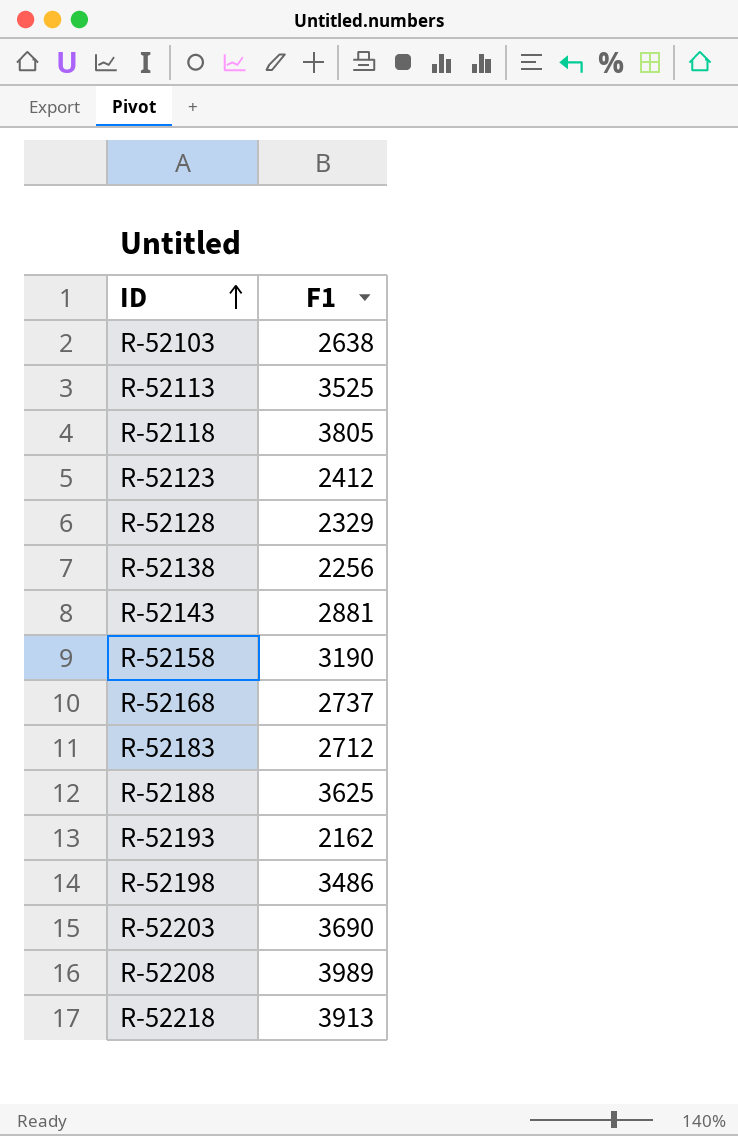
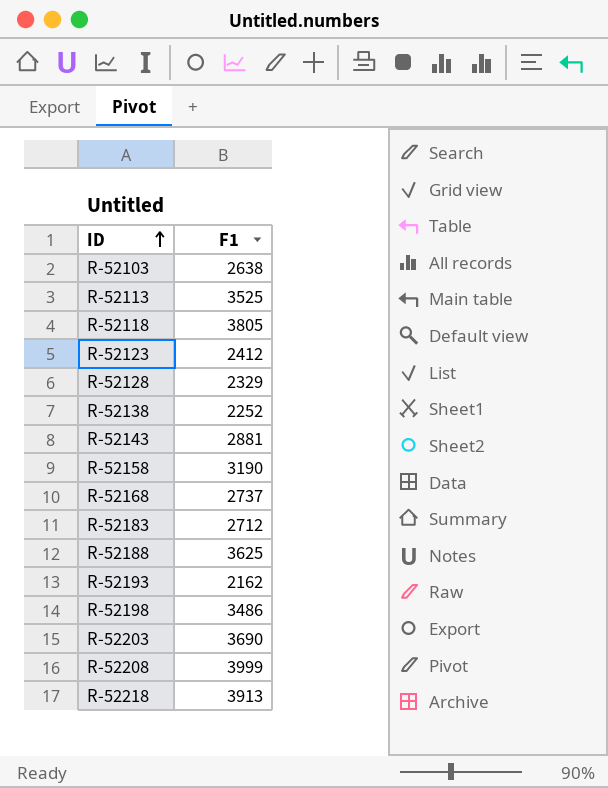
R-52138 | F1: 2256 -> 2252
R-52208 | F1: 3989 -> 3999

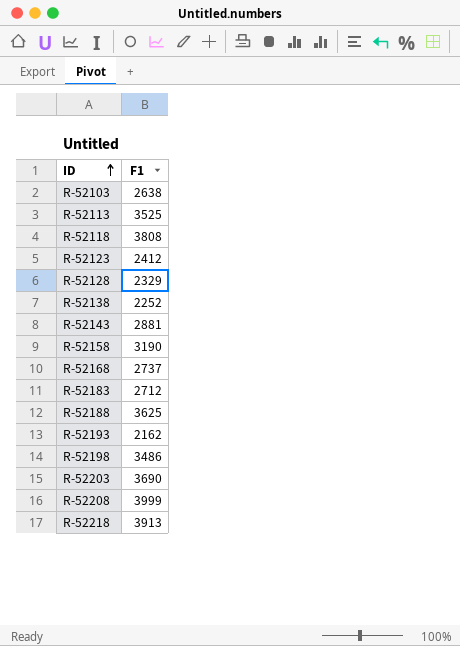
R-52118 | F1: 3805 -> 3808

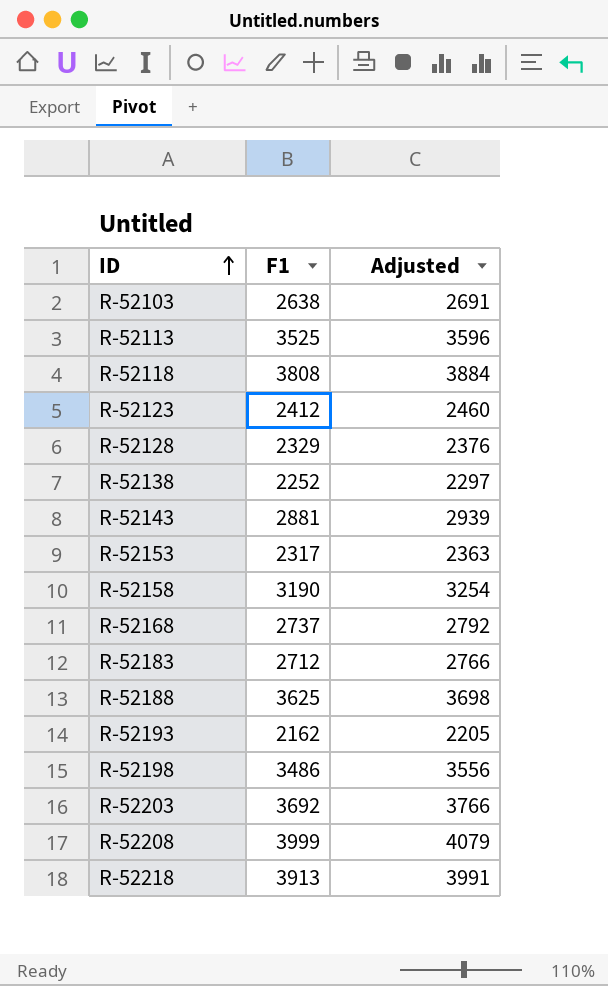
column Adjusted | formula: none -> [F1] * 1.02
row R-52153: none -> 2317 | 2363
R-52203 | F1: 3690 -> 3692

